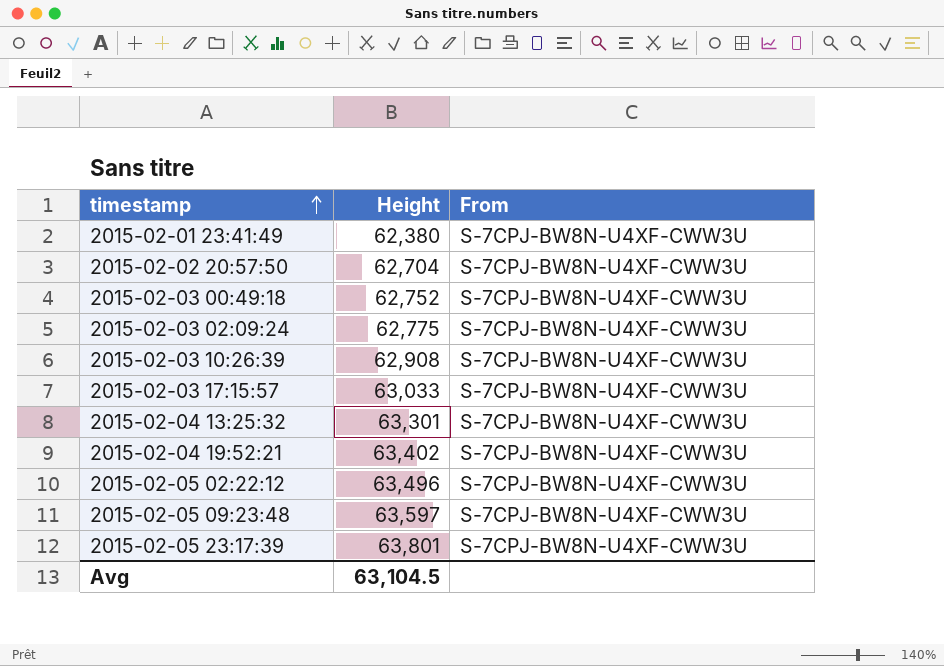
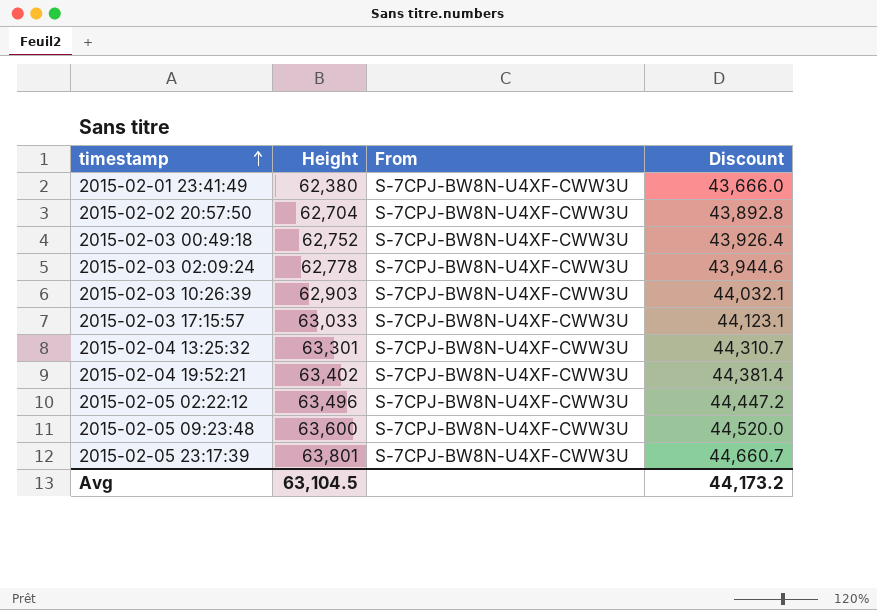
column Discount | formula: none -> [Height] * 0.7
2015-02-03 02:09:24 | Height: 62,775 -> 62,778
2015-02-03 10:26:39 | Height: 62,908 -> 62,903
2015-02-05 09:23:48 | Height: 63,597 -> 63,600

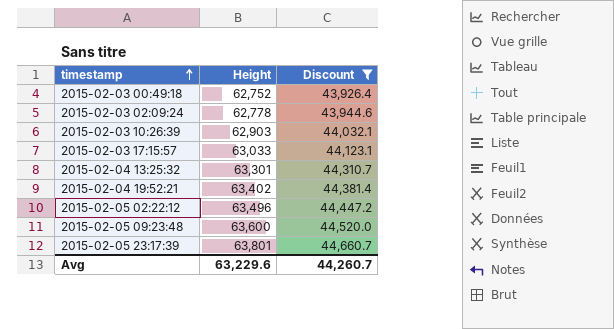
filter: none -> Discount >= 43,926.4
column From | position: 3 -> none
Avg | Height: 63,104.5 -> 63,229.6
Avg | Discount: 44,173.2 -> 44,260.7

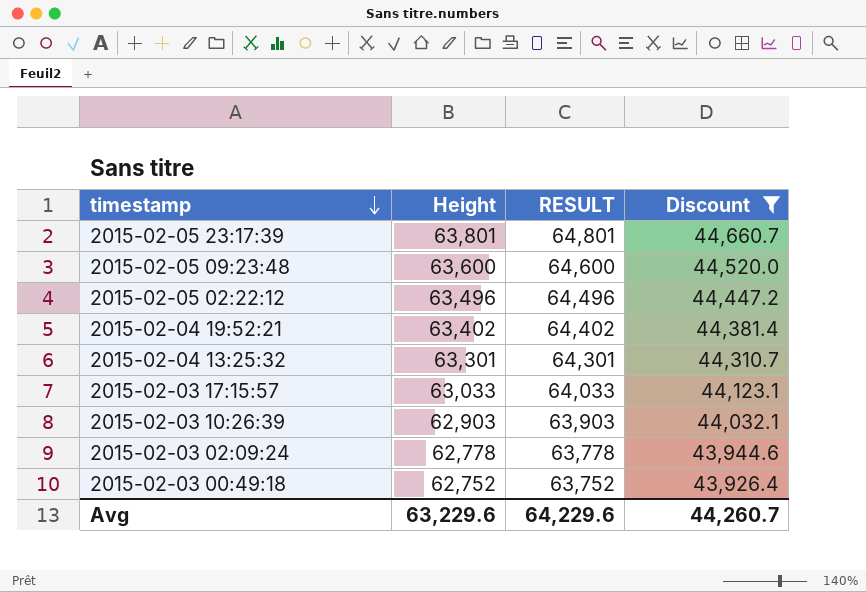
row order: timestamp ascending -> timestamp descending
column RESULT | formula: none -> [Height] + 1000

